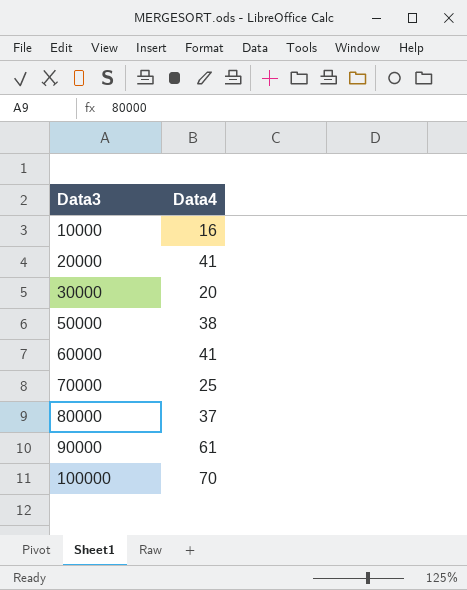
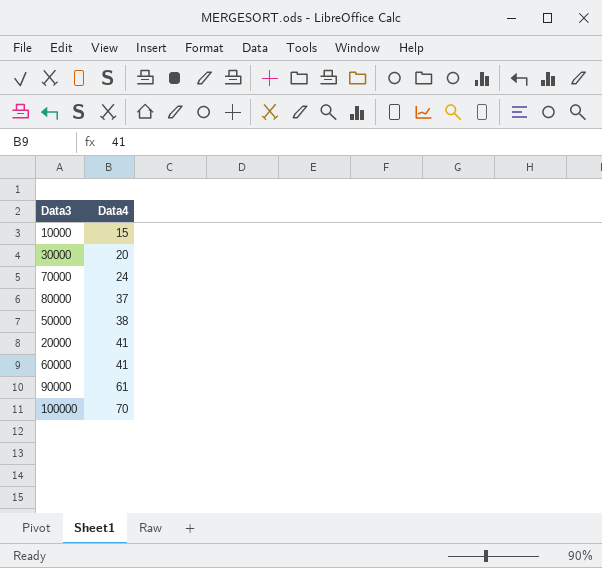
row order: Data3 ascending -> Data4 ascending
10000 | Data4: 16 -> 15
70000 | Data4: 25 -> 24

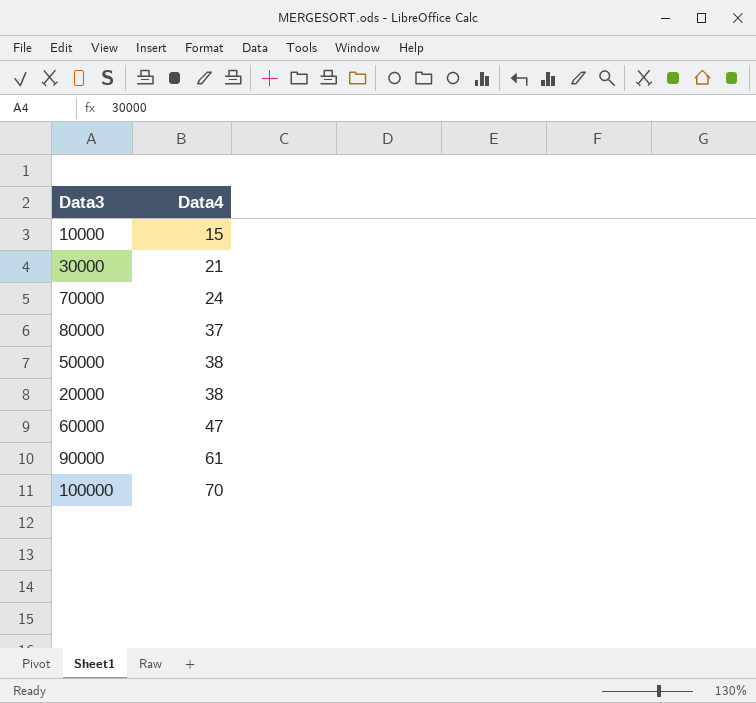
30000 | Data4: 20 -> 21
20000 | Data4: 41 -> 38
60000 | Data4: 41 -> 47

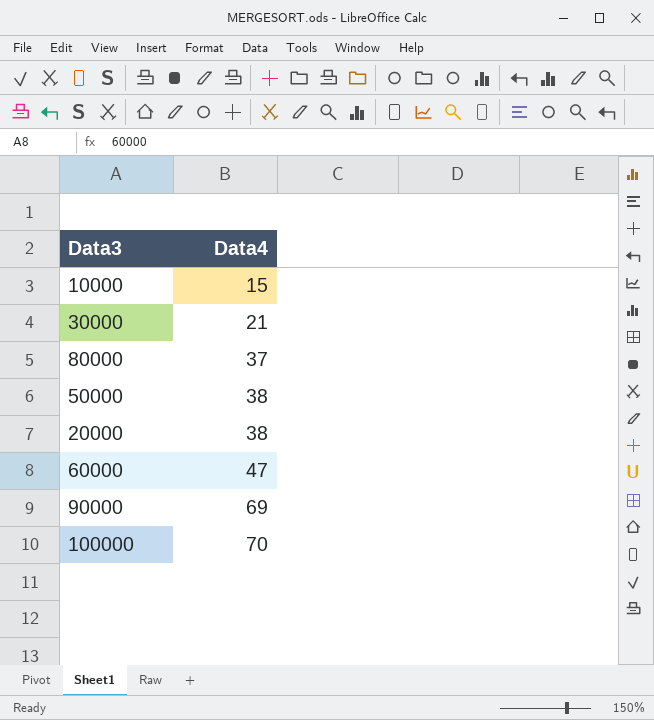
row 70000: 24 -> none
90000 | Data4: 61 -> 69

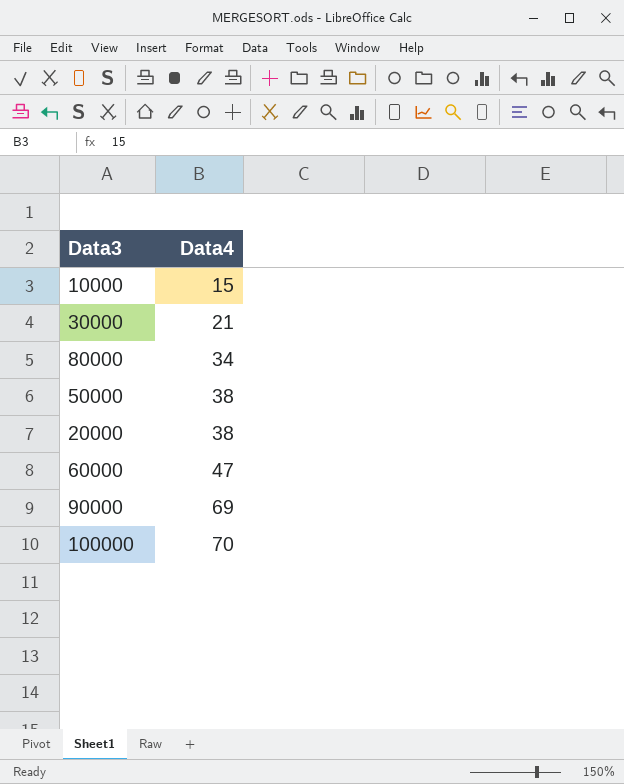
80000 | Data4: 37 -> 34

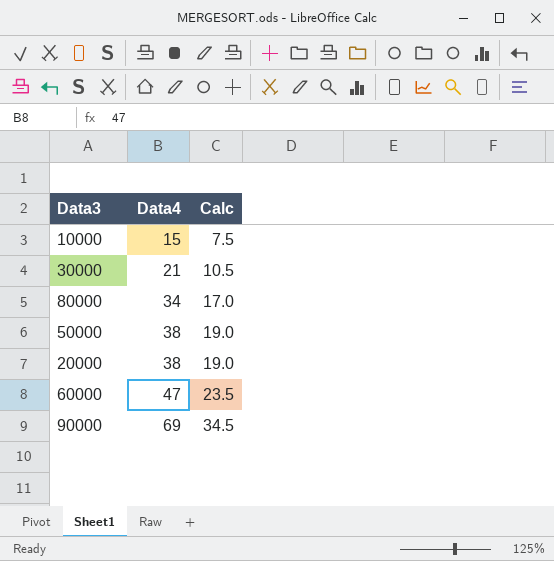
column Calc | formula: none -> [Data4] * 0.5
row 100000: 70 -> none

